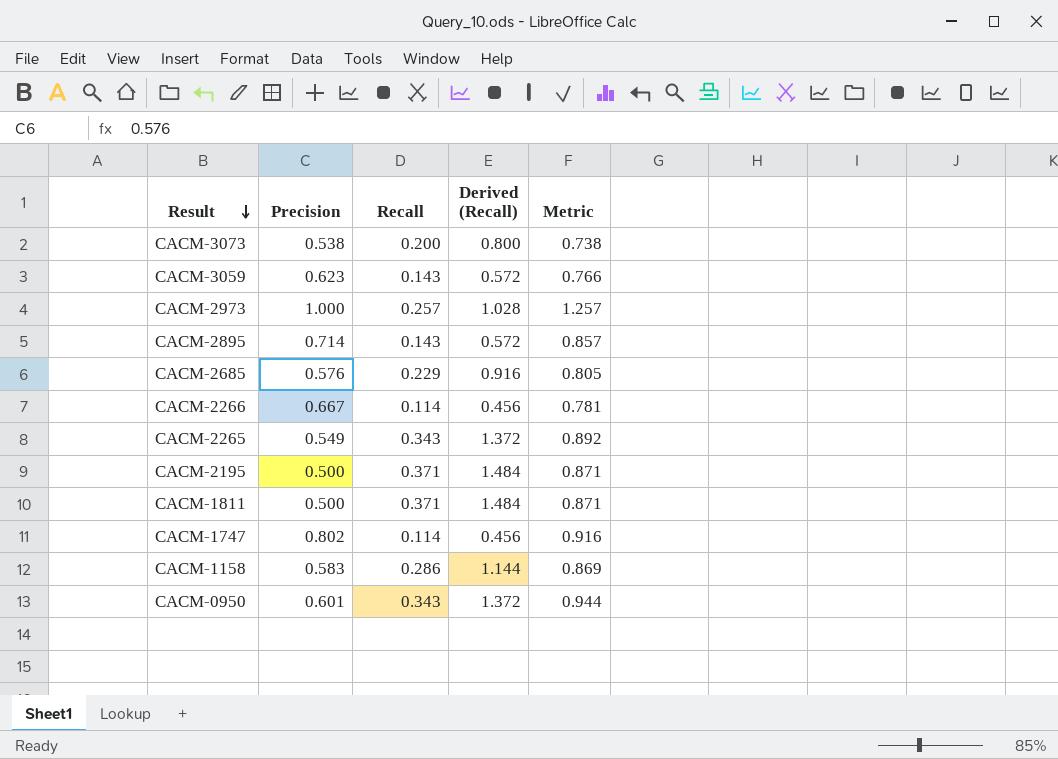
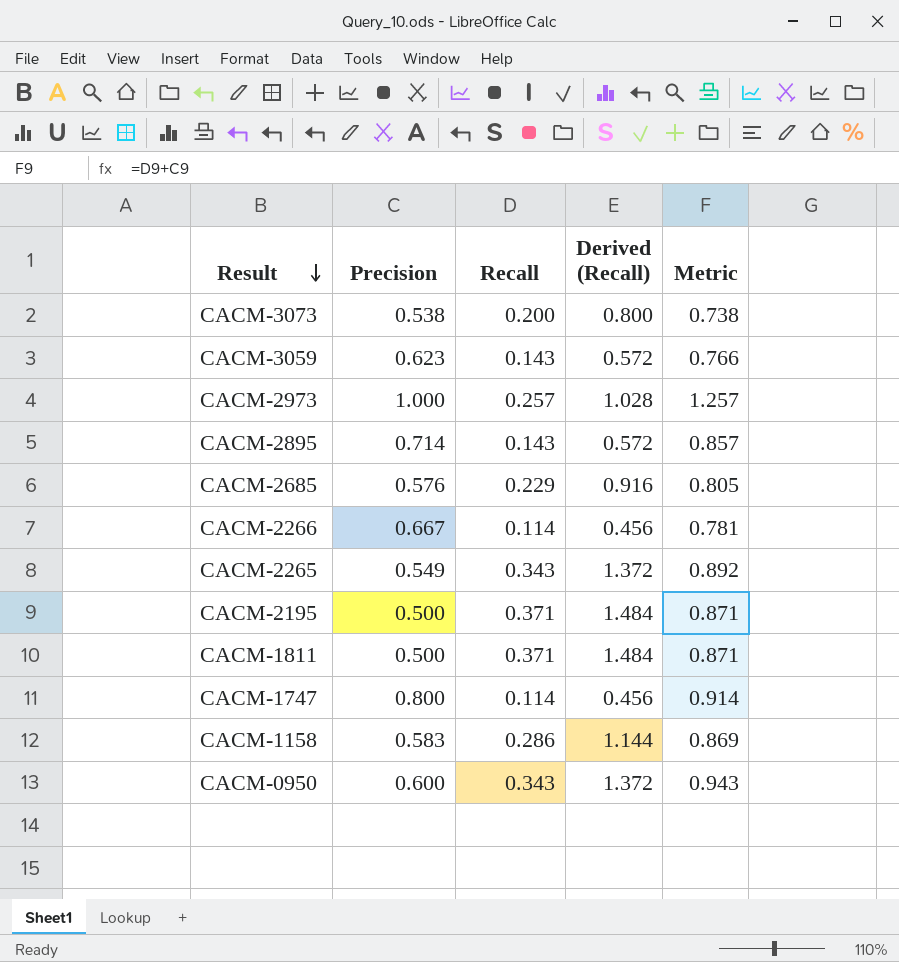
CACM-1747 | Precision: 0.802 -> 0.800
CACM-1747 | Metric: 0.916 -> 0.914
CACM-0950 | Precision: 0.601 -> 0.600
CACM-0950 | Metric: 0.944 -> 0.943

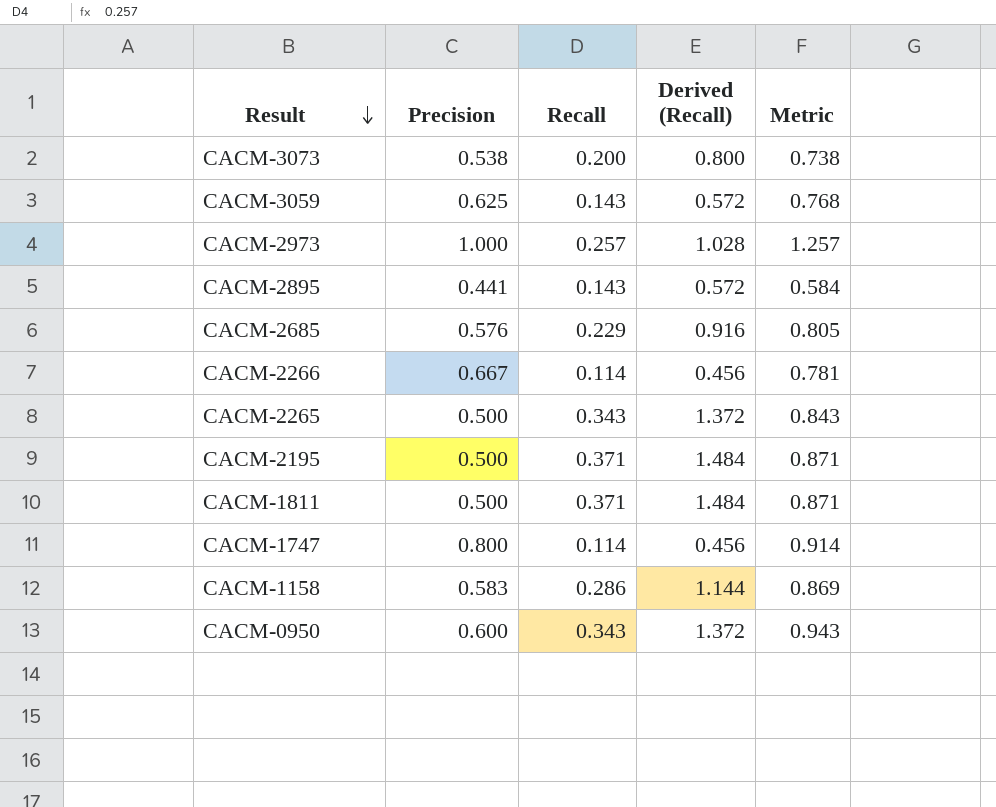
CACM-3059 | Precision: 0.623 -> 0.625
CACM-3059 | Metric: 0.766 -> 0.768
CACM-2895 | Precision: 0.714 -> 0.441
CACM-2895 | Metric: 0.857 -> 0.584
CACM-2265 | Precision: 0.549 -> 0.500
CACM-2265 | Metric: 0.892 -> 0.843

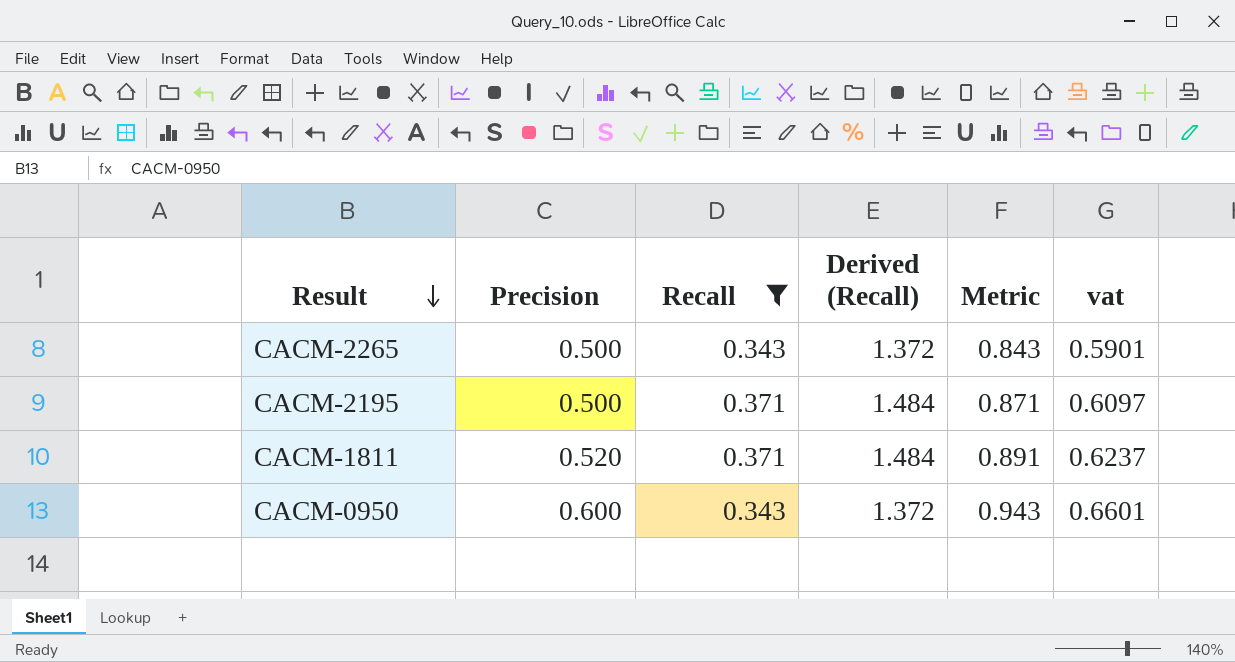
filter: none -> Recall >= 0.343
column vat | formula: none -> [Metric] * 0.7
CACM-1811 | Precision: 0.500 -> 0.520
CACM-1811 | Metric: 0.871 -> 0.891

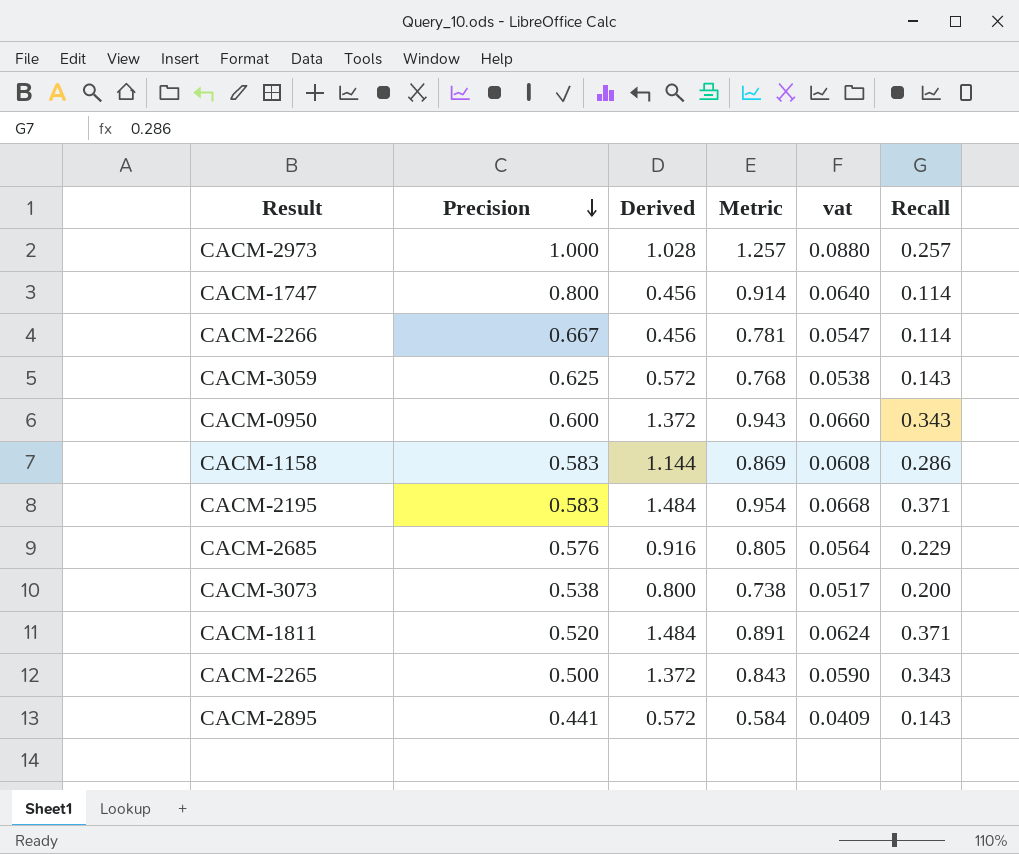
filter: Recall >= 0.343 -> none
row order: Result descending -> Precision descending
column name: Derived (Recall) -> Derived
column vat | formula: [Metric] * 0.7 -> [Metric] * 0.07
column Recall | position: 3 -> 6
CACM-2195 | Precision: 0.500 -> 0.583
CACM-2195 | Metric: 0.871 -> 0.954

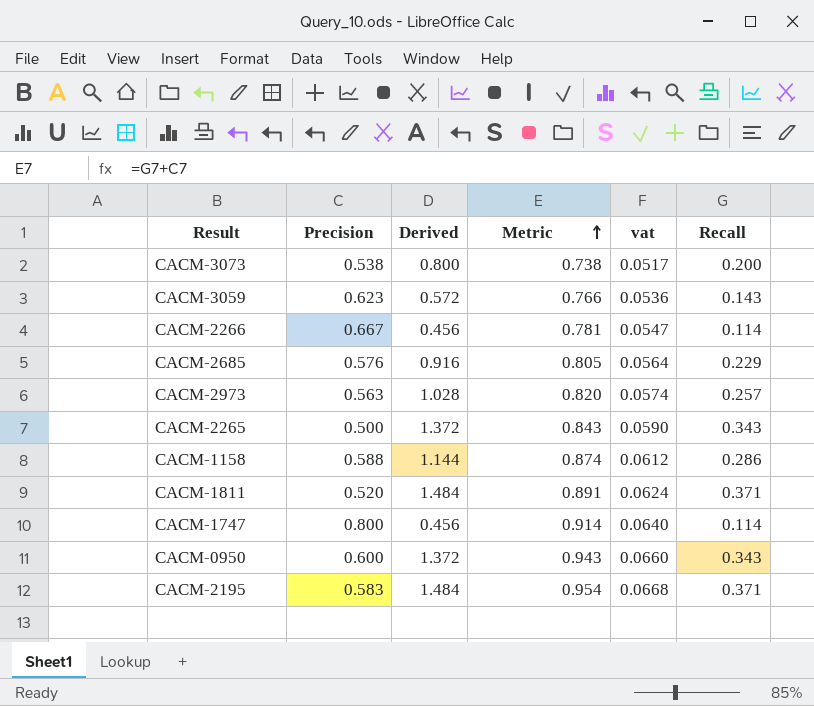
row order: Precision descending -> Metric ascending
row CACM-2895: 0.441 | 0.572 | 0.584 | 0.0409 | 0.143 -> none
CACM-3059 | Precision: 0.625 -> 0.623
CACM-3059 | Metric: 0.768 -> 0.766
CACM-3059 | vat: 0.0538 -> 0.0536
CACM-2973 | Precision: 1.000 -> 0.563
CACM-2973 | Metric: 1.257 -> 0.820
CACM-2973 | vat: 0.0880 -> 0.0574
CACM-1158 | Precision: 0.583 -> 0.588
CACM-1158 | Metric: 0.869 -> 0.874
CACM-1158 | vat: 0.0608 -> 0.0612

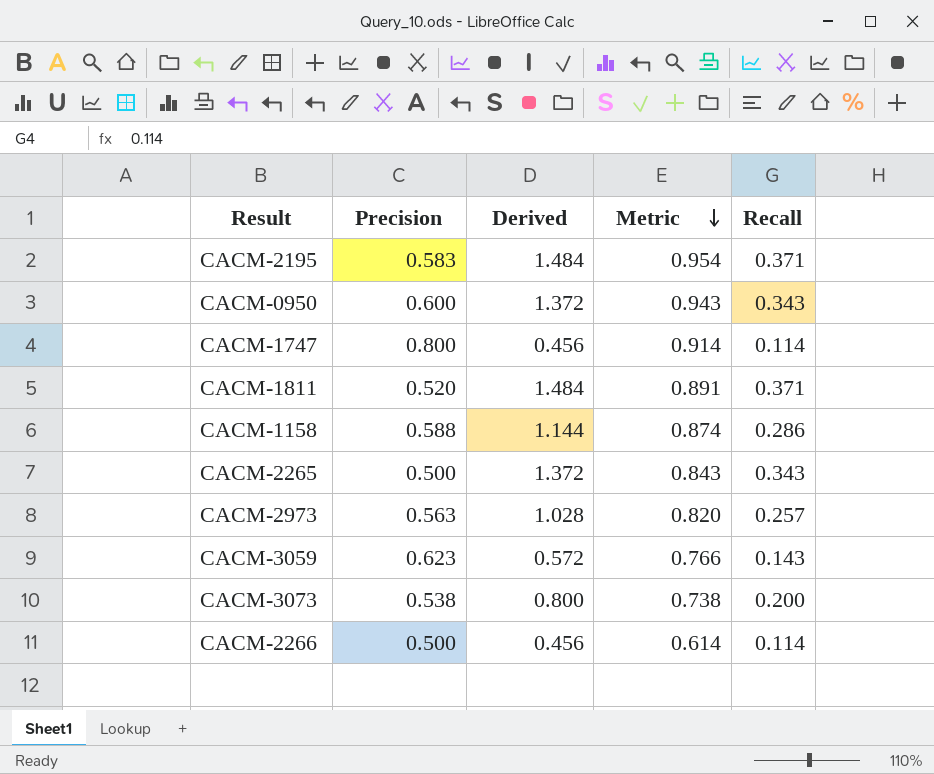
row order: Metric ascending -> Metric descending
column vat | formula: [Metric] * 0.07 -> none
row CACM-2685: 0.576 | 0.916 | 0.805 | 0.0564 | 0.229 -> none
CACM-2266 | Precision: 0.667 -> 0.500
CACM-2266 | Metric: 0.781 -> 0.614

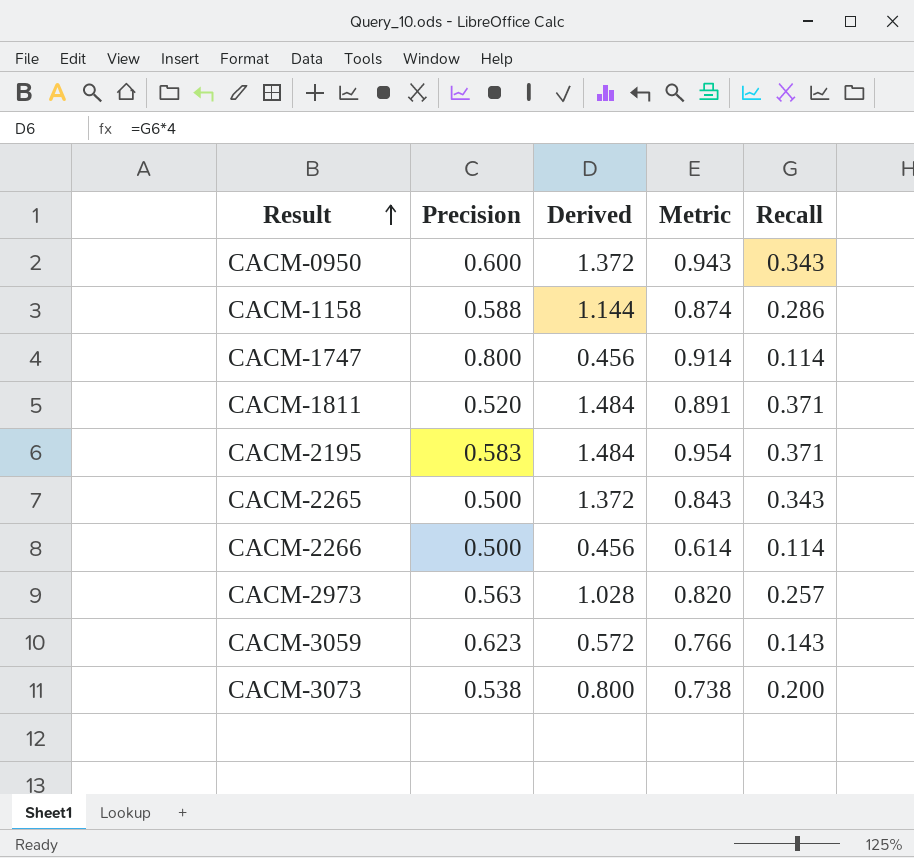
row order: Metric descending -> Result ascending

